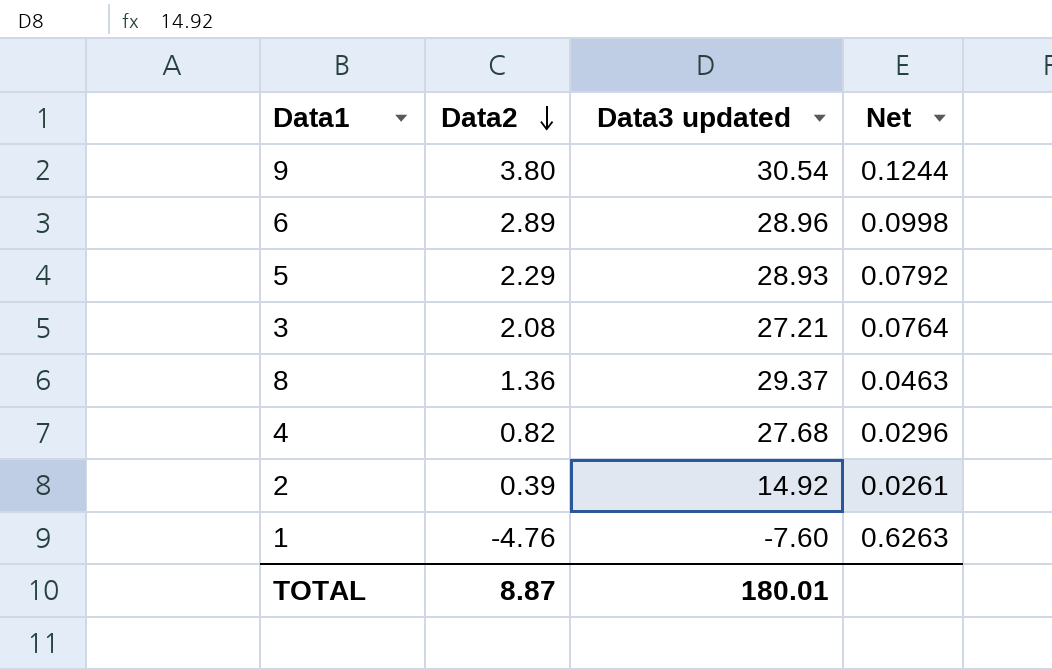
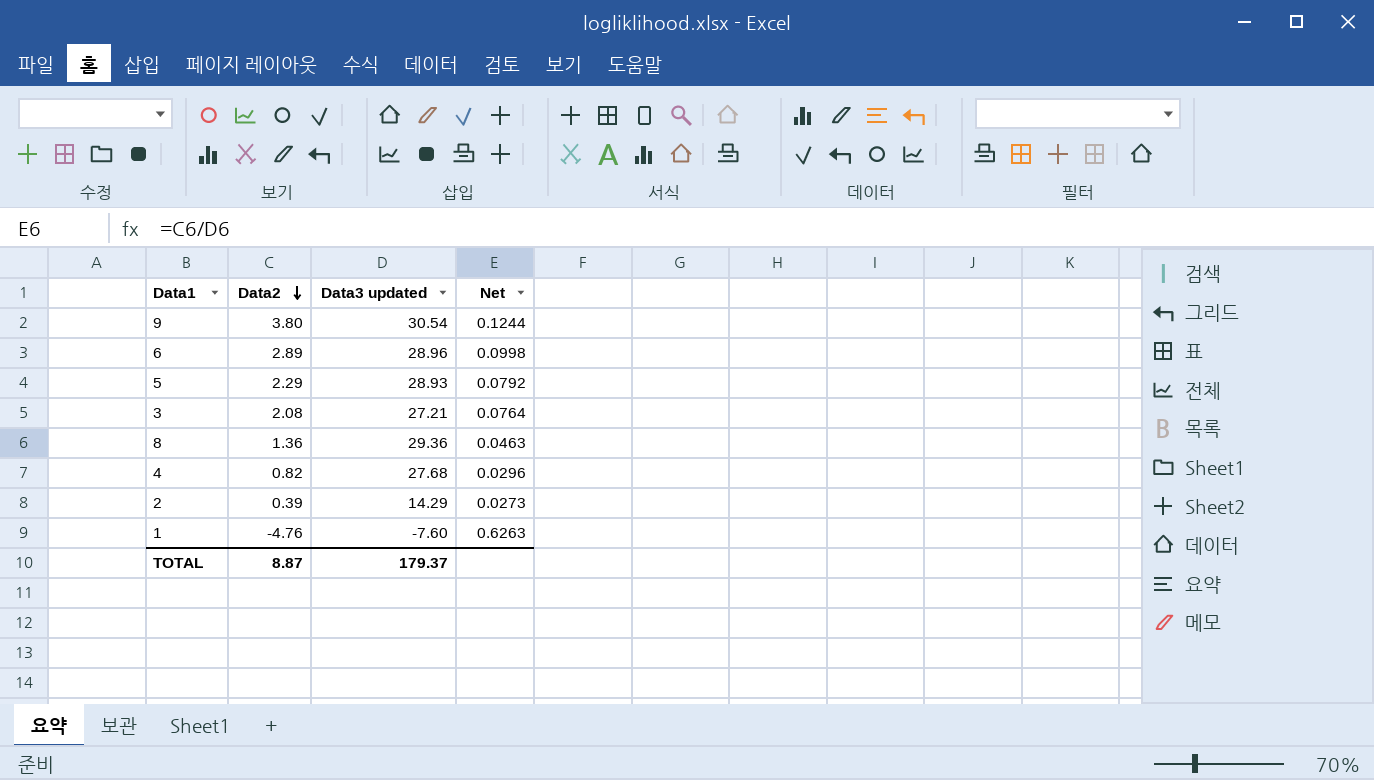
8 | Data3 updated: 29.37 -> 29.36
2 | Data3 updated: 14.92 -> 14.29
2 | Net: 0.0261 -> 0.0273
TOTAL | Data3 updated: 180.01 -> 179.37

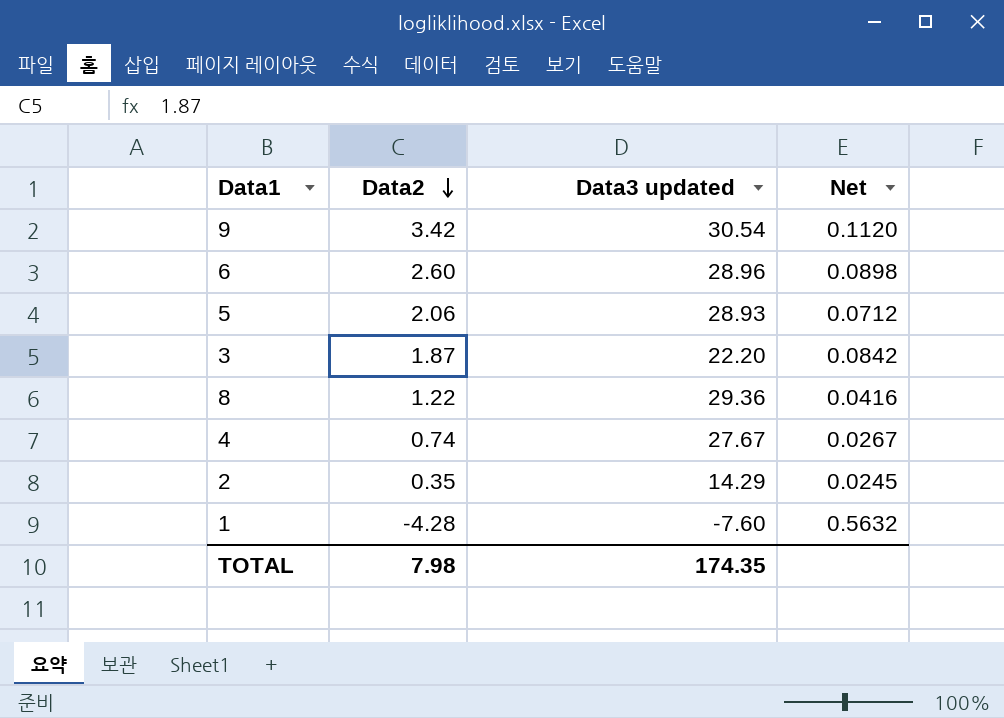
9 | Data2: 3.80 -> 3.42
9 | Net: 0.1244 -> 0.1120
6 | Data2: 2.89 -> 2.60
6 | Net: 0.0998 -> 0.0898
5 | Data2: 2.29 -> 2.06
5 | Net: 0.0792 -> 0.0712
3 | Data2: 2.08 -> 1.87
3 | Data3 updated: 27.21 -> 22.20
3 | Net: 0.0764 -> 0.0842
8 | Data2: 1.36 -> 1.22
8 | Net: 0.0463 -> 0.0416
4 | Data2: 0.82 -> 0.74
4 | Data3 updated: 27.68 -> 27.67
4 | Net: 0.0296 -> 0.0267
2 | Data2: 0.39 -> 0.35
2 | Net: 0.0273 -> 0.0245
1 | Data2: -4.76 -> -4.28
1 | Net: 0.6263 -> 0.5632
TOTAL | Data2: 8.87 -> 7.98
TOTAL | Data3 updated: 179.37 -> 174.35

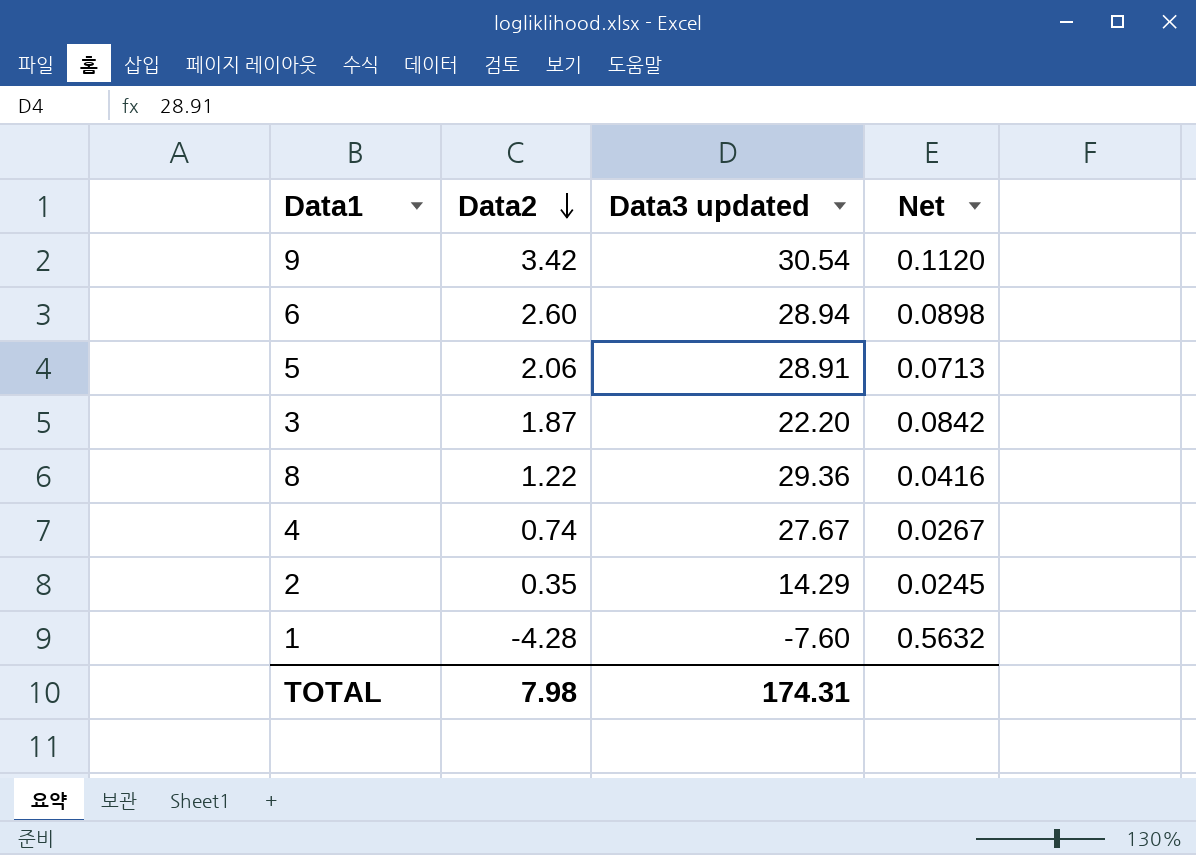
6 | Data3 updated: 28.96 -> 28.94
5 | Data3 updated: 28.93 -> 28.91
5 | Net: 0.0712 -> 0.0713
TOTAL | Data3 updated: 174.35 -> 174.31

